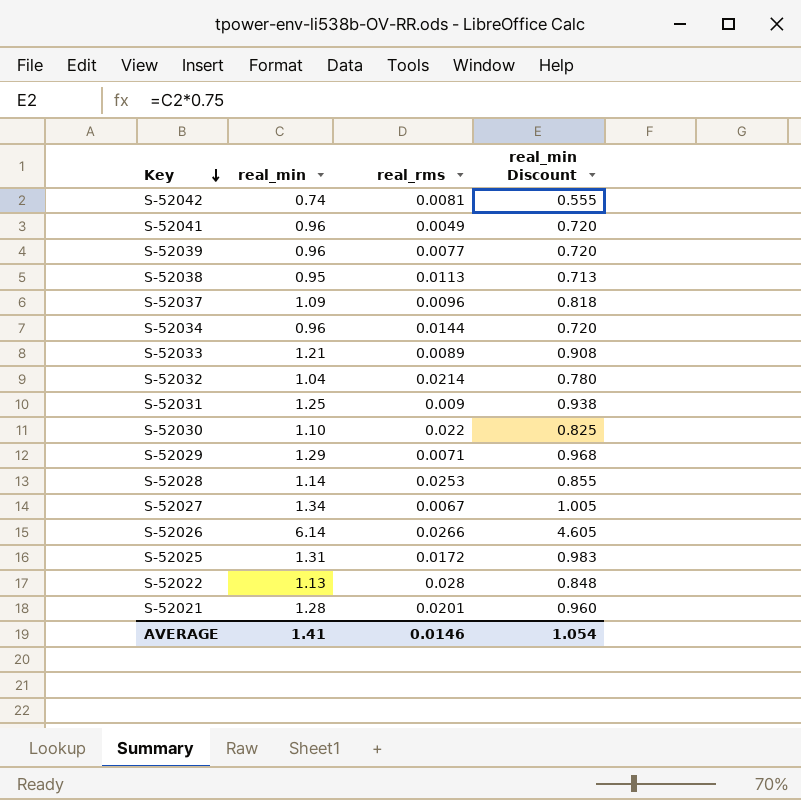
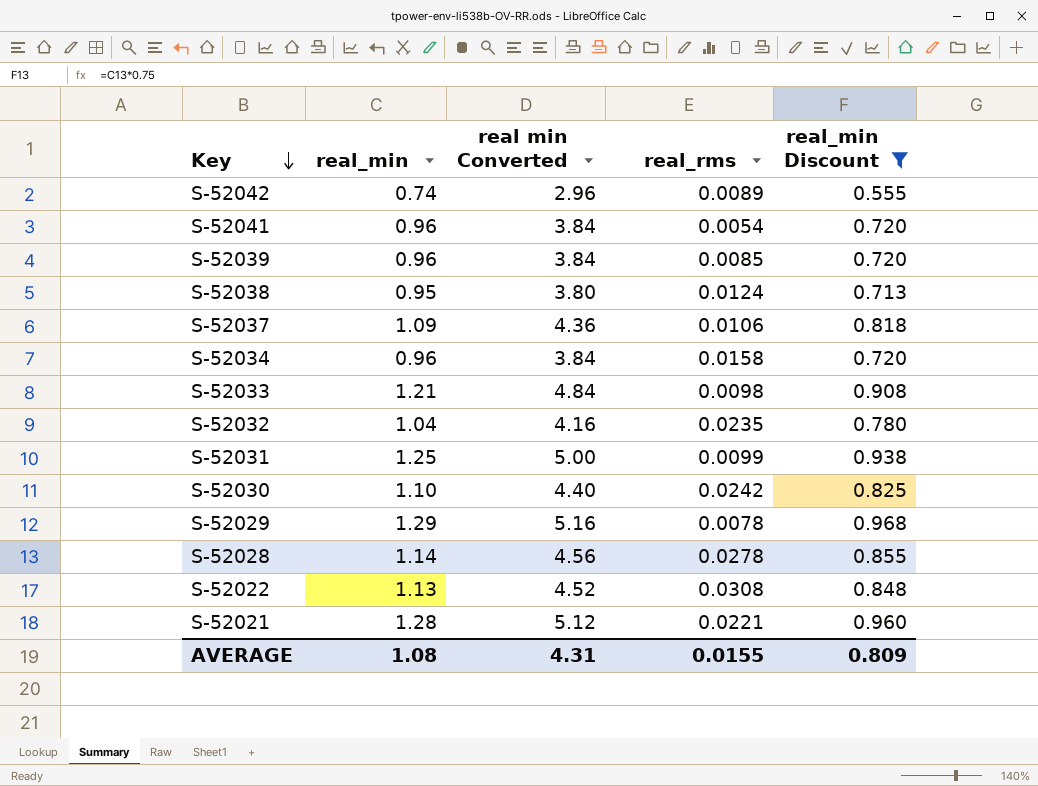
filter: none -> real_min Discount <= 0.968
column real min Converted | formula: none -> [real_min] * 4
S-52042 | real_rms: 0.0081 -> 0.0089
S-52041 | real_rms: 0.0049 -> 0.0054
S-52039 | real_rms: 0.0077 -> 0.0085
S-52038 | real_rms: 0.0113 -> 0.0124
S-52037 | real_rms: 0.0096 -> 0.0106
S-52034 | real_rms: 0.0144 -> 0.0158
S-52033 | real_rms: 0.0089 -> 0.0098
S-52032 | real_rms: 0.0214 -> 0.0235
S-52031 | real_rms: 0.009 -> 0.0099
S-52030 | real_rms: 0.022 -> 0.0242
S-52029 | real_rms: 0.0071 -> 0.0078
S-52028 | real_rms: 0.0253 -> 0.0278
S-52022 | real_rms: 0.028 -> 0.0308
S-52021 | real_rms: 0.0201 -> 0.0221
AVERAGE | real_min: 1.41 -> 1.08
AVERAGE | real_rms: 0.0146 -> 0.0155
AVERAGE | real_min Discount: 1.054 -> 0.809

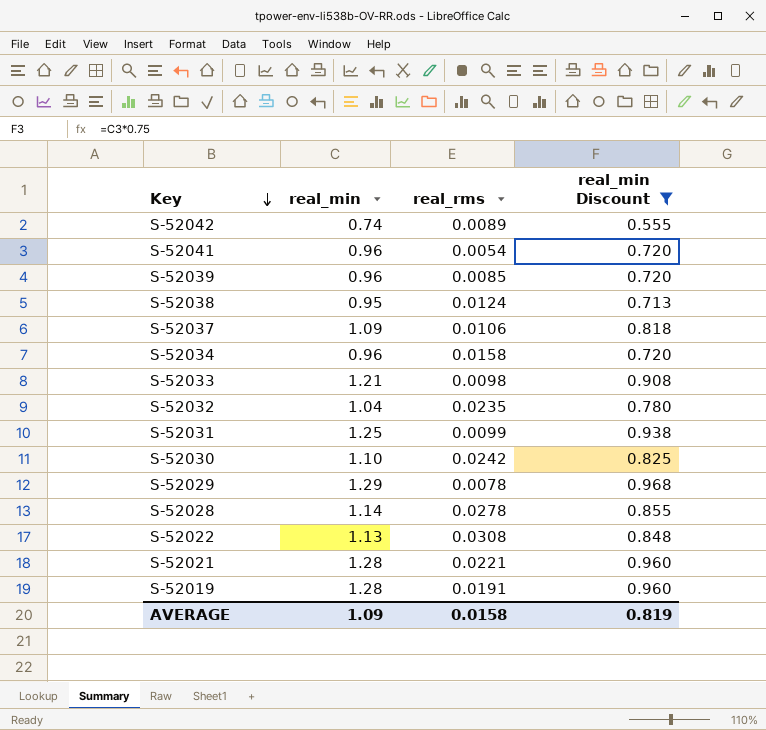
column real min Converted | formula: [real_min] * 4 -> none
row S-52019: none -> 1.28 | 0.0191 | 0.960
AVERAGE | real_min: 1.08 -> 1.09
AVERAGE | real_rms: 0.0155 -> 0.0158
AVERAGE | real_min Discount: 0.809 -> 0.819

